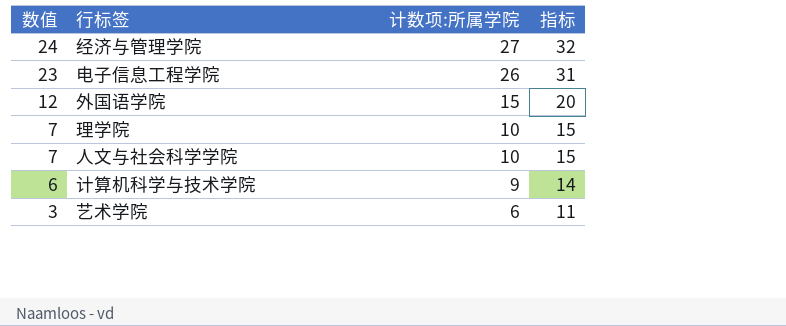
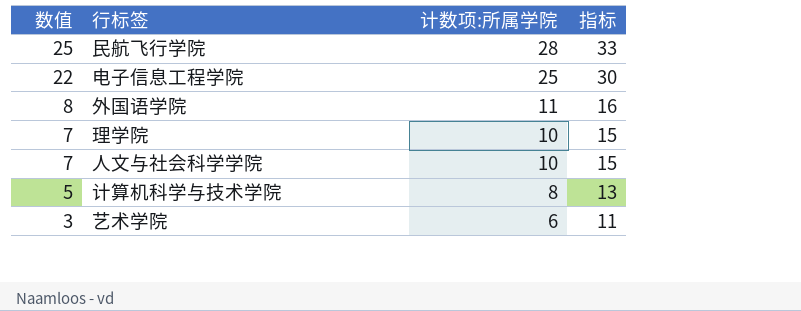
row 经济与管理学院: 24 | 27 | 32 -> none
row 民航飞行学院: none -> 25 | 28 | 33
电子信息工程学院 | 数值: 23 -> 22
电子信息工程学院 | 计数项:所属学院: 26 -> 25
电子信息工程学院 | 指标: 31 -> 30
外国语学院 | 数值: 12 -> 8
外国语学院 | 计数项:所属学院: 15 -> 11
外国语学院 | 指标: 20 -> 16
计算机科学与技术学院 | 数值: 6 -> 5
计算机科学与技术学院 | 计数项:所属学院: 9 -> 8
计算机科学与技术学院 | 指标: 14 -> 13

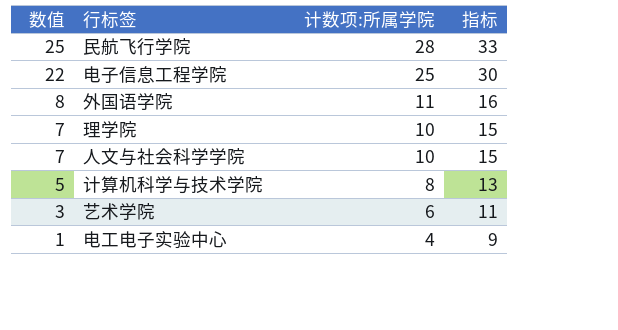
row 电工电子实验中心: none -> 1 | 4 | 9

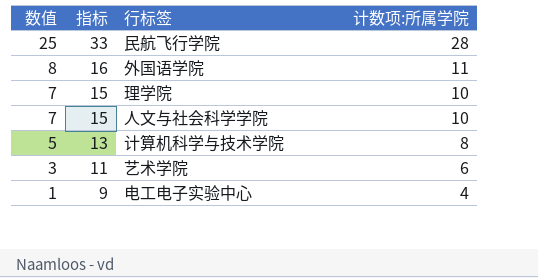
column 指标 | position: 4 -> 2
row 电子信息工程学院: 22 | 25 | 30 -> none

